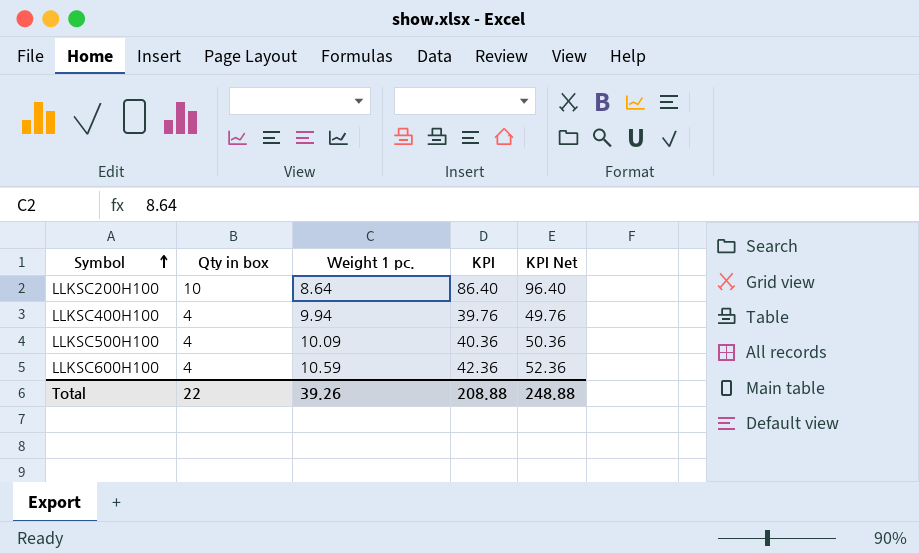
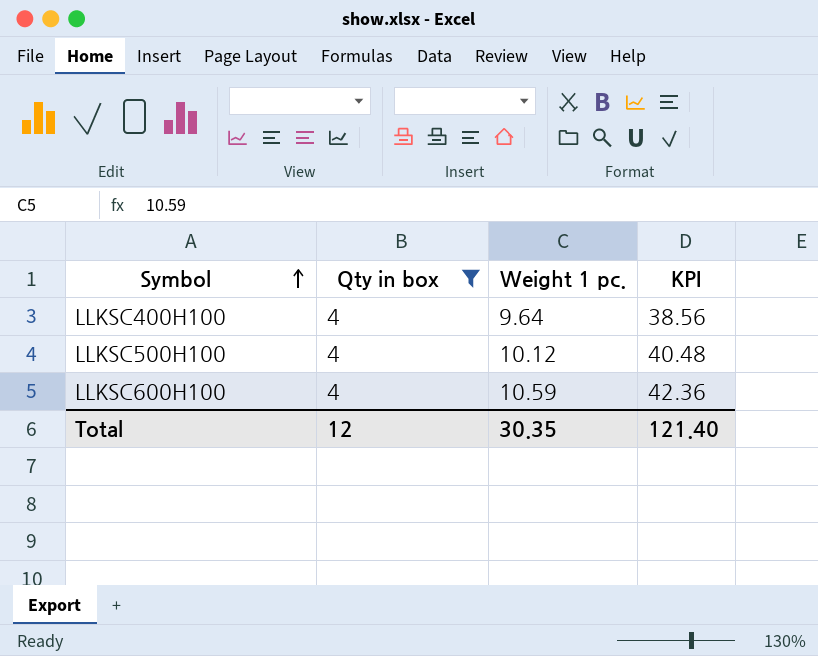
filter: none -> Qty in box = 4
column KPI Net | formula: [KPI] + 10 -> none
LLKSC400H100 | Weight 1 pc.: 9.94 -> 9.64
LLKSC400H100 | KPI: 39.76 -> 38.56
LLKSC500H100 | Weight 1 pc.: 10.09 -> 10.12
LLKSC500H100 | KPI: 40.36 -> 40.48
Total | Qty in box: 22 -> 12
Total | Weight 1 pc.: 39.26 -> 30.35
Total | KPI: 208.88 -> 121.40

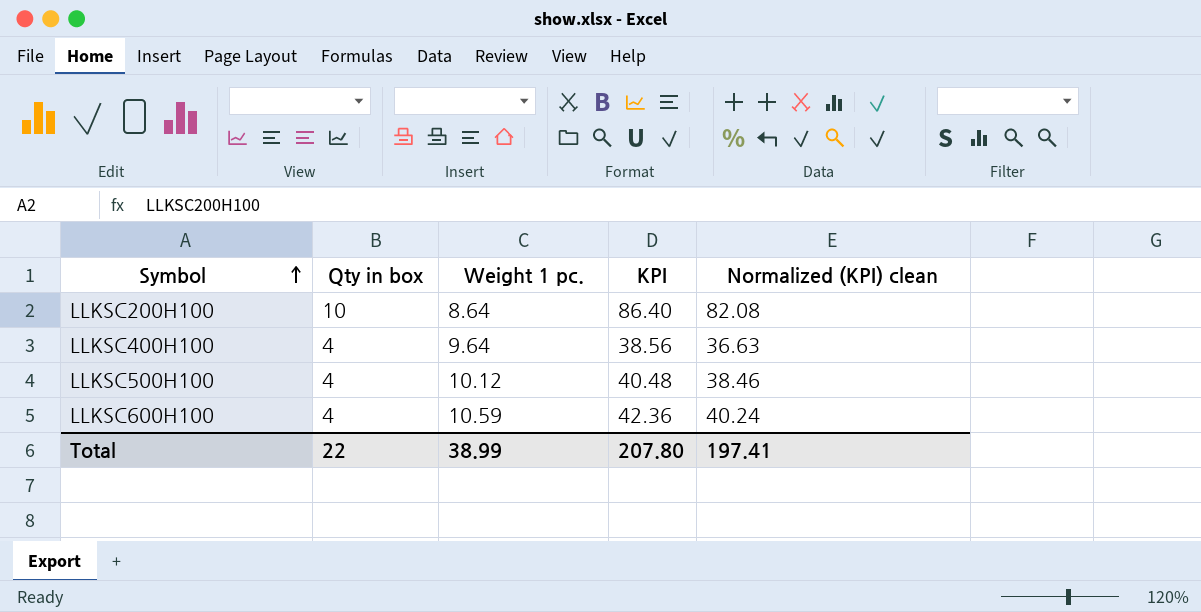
filter: Qty in box = 4 -> none
column Normalized (KPI) clean | formula: none -> [KPI] * 0.95
Total | Qty in box: 12 -> 22
Total | Weight 1 pc.: 30.35 -> 38.99
Total | KPI: 121.40 -> 207.80

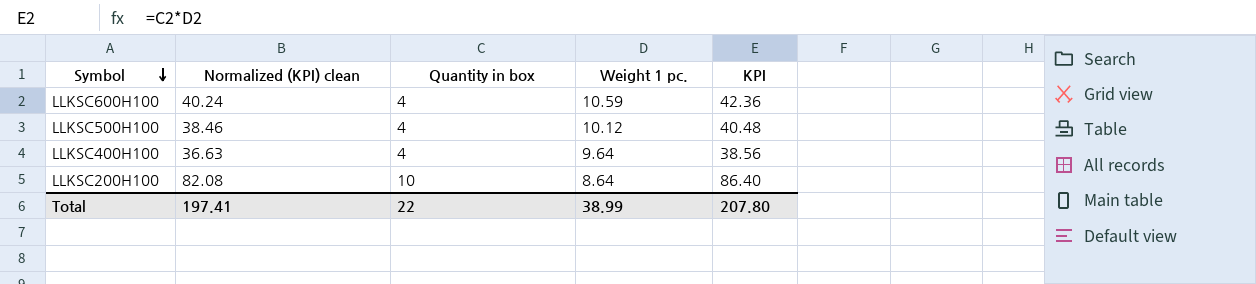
row order: Symbol ascending -> Symbol descending
column Normalized (KPI) clean | position: 5 -> 2
column name: Qty in box -> Quantity in box

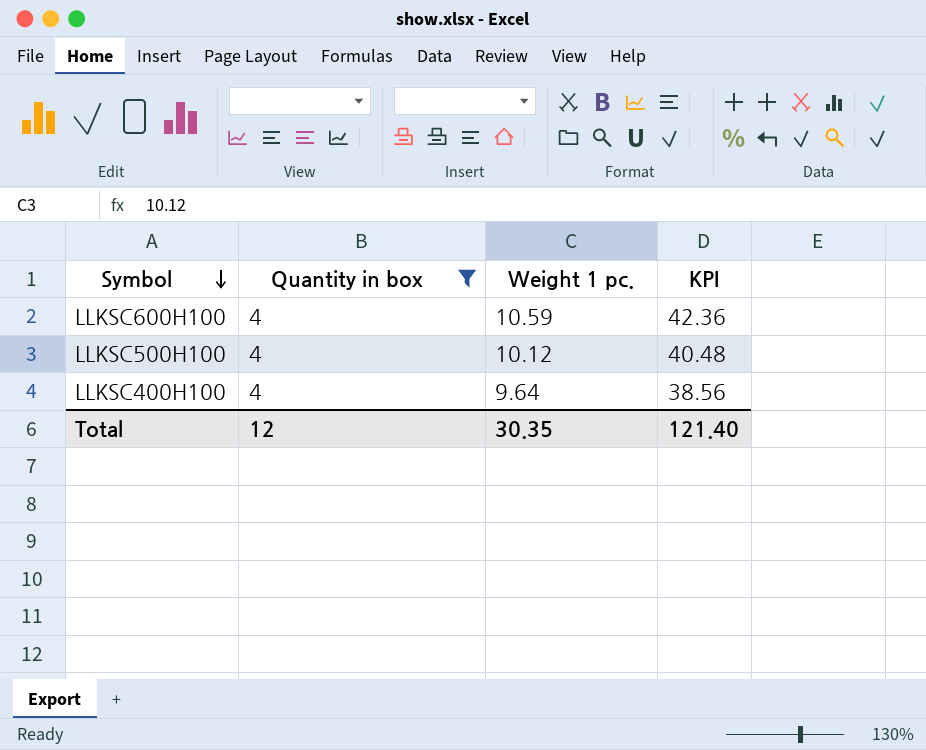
filter: none -> Quantity in box = 4
column Normalized (KPI) clean | formula: [KPI] * 0.95 -> none
Total | Quantity in box: 22 -> 12
Total | Weight 1 pc.: 38.99 -> 30.35
Total | KPI: 207.80 -> 121.40

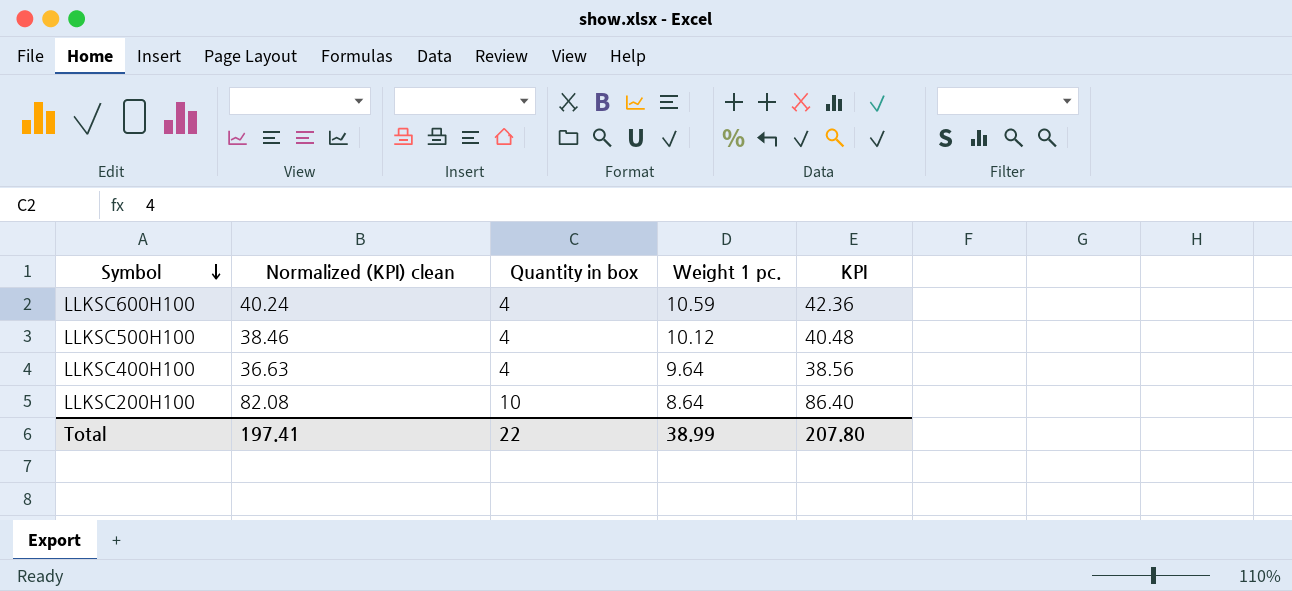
filter: Quantity in box = 4 -> none
column Normalized (KPI) clean | formula: none -> [KPI] * 0.95
Total | Quantity in box: 12 -> 22
Total | Weight 1 pc.: 30.35 -> 38.99
Total | KPI: 121.40 -> 207.80

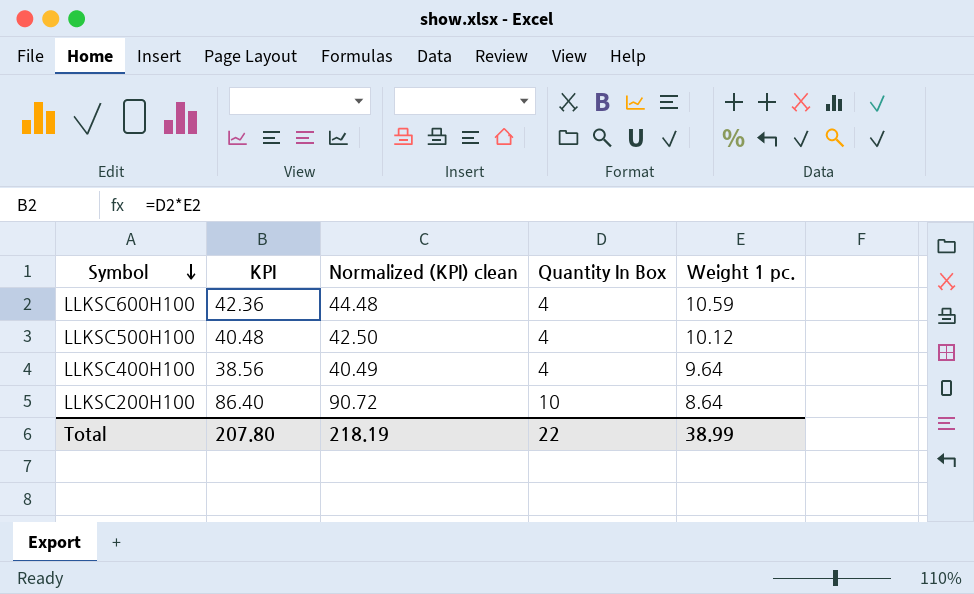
column KPI | position: 5 -> 2
column Normalized (KPI) clean | formula: [KPI] * 0.95 -> [KPI] * 1.05
column name: Quantity in box -> Quantity In Box
Total | Normalized (KPI) clean: 197.41 -> 218.19

